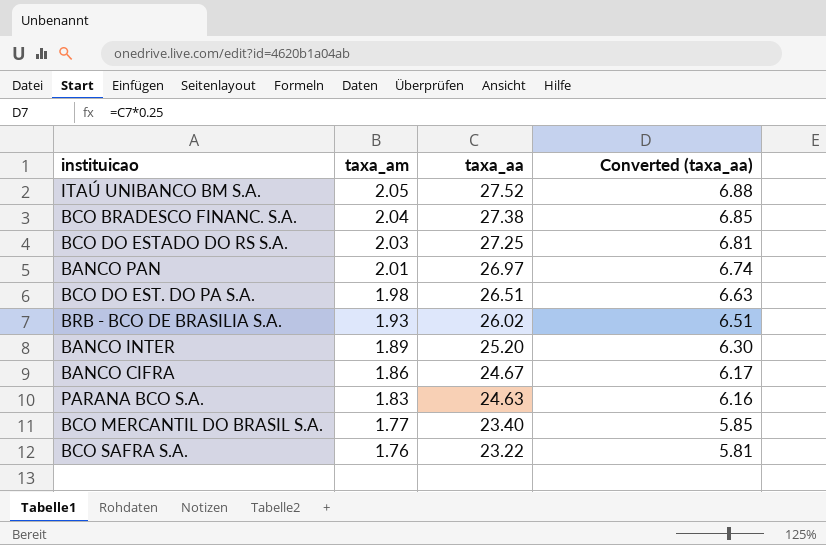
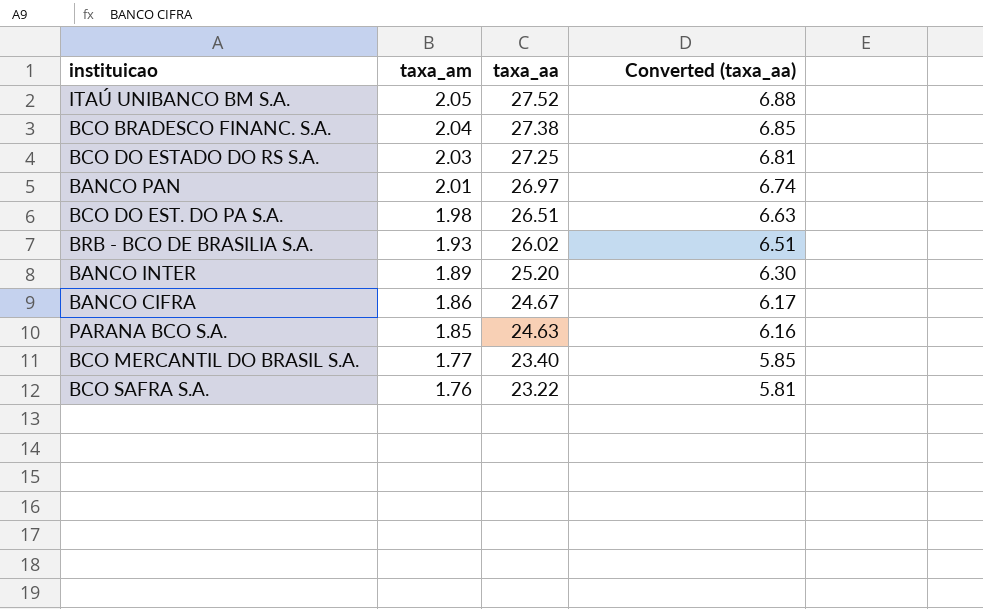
PARANA BCO S.A. | taxa_am: 1.83 -> 1.85

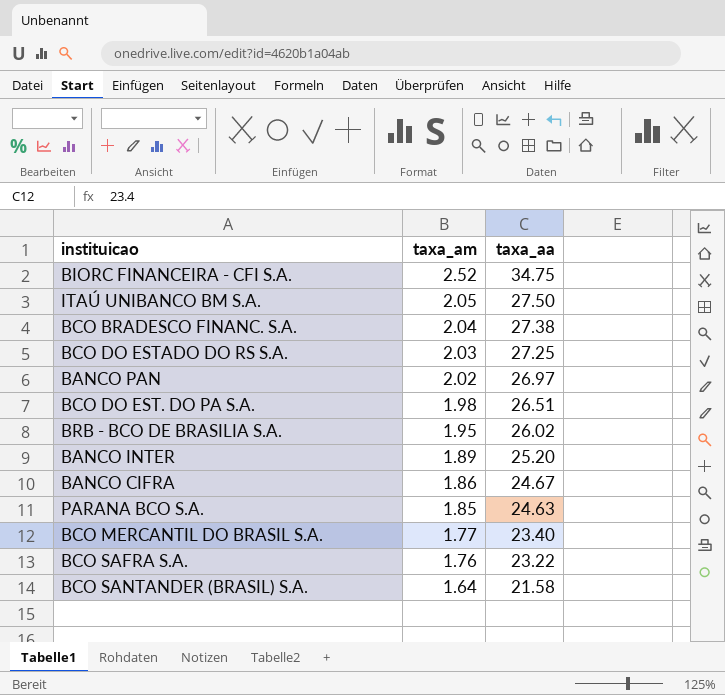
column Converted (taxa_aa) | formula: [taxa_aa] * 0.25 -> none
row BIORC FINANCEIRA - CFI S.A.: none -> 2.52 | 34.75
ITAÚ UNIBANCO BM S.A. | taxa_aa: 27.52 -> 27.50
BANCO PAN | taxa_am: 2.01 -> 2.02
BRB - BCO DE BRASILIA S.A. | taxa_am: 1.93 -> 1.95
row BCO SANTANDER (BRASIL) S.A.: none -> 1.64 | 21.58

